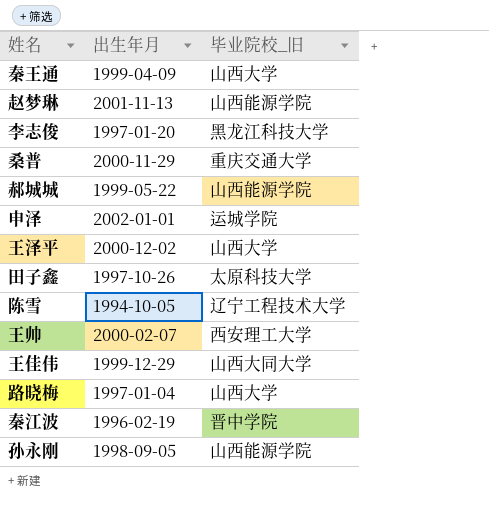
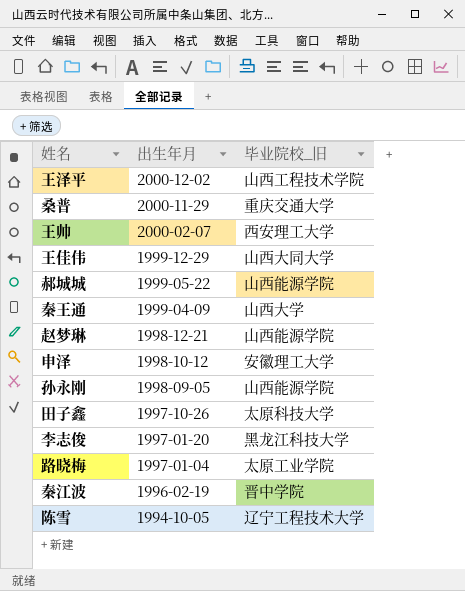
row order: none -> 出生年月 descending
王泽平 | 毕业院校_旧: 山西大学 -> 山西工程技术学院
赵梦琳 | 出生年月: 2001-11-13 -> 1998-12-21
申泽 | 出生年月: 2002-01-01 -> 1998-10-12
申泽 | 毕业院校_旧: 运城学院 -> 安徽理工大学
路晓梅 | 毕业院校_旧: 山西大学 -> 太原工业学院

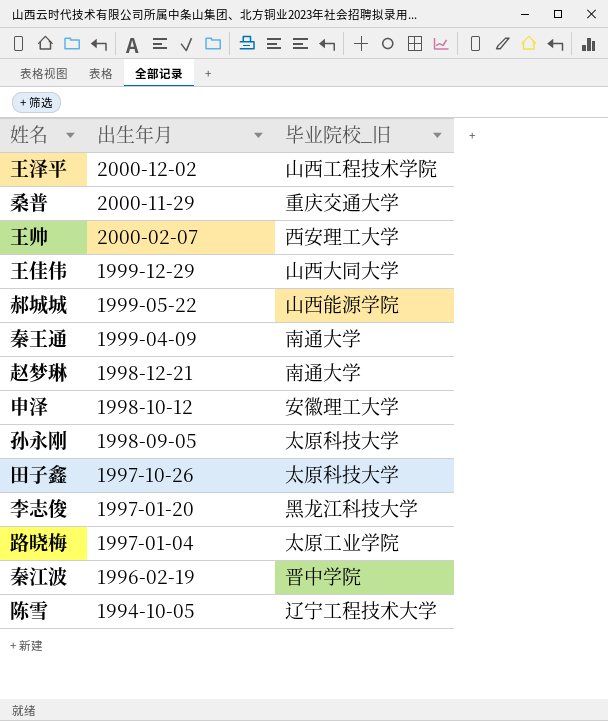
秦王通 | 毕业院校_旧: 山西大学 -> 南通大学
赵梦琳 | 毕业院校_旧: 山西能源学院 -> 南通大学
孙永刚 | 毕业院校_旧: 山西能源学院 -> 太原科技大学

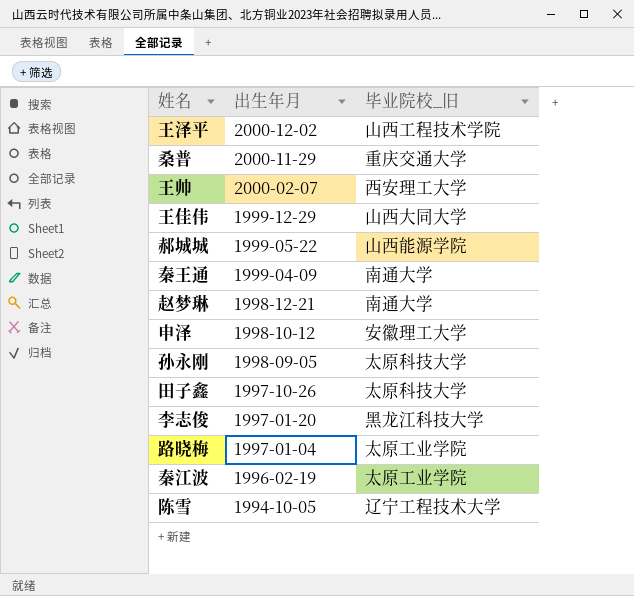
秦江波 | 毕业院校_旧: 晋中学院 -> 太原工业学院

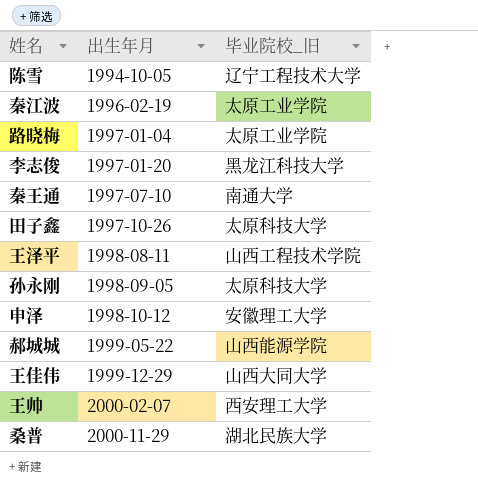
row order: 出生年月 descending -> 出生年月 ascending
row 赵梦琳: 1998-12-21 | 南通大学 -> none
秦王通 | 出生年月: 1999-04-09 -> 1997-07-10
王泽平 | 出生年月: 2000-12-02 -> 1998-08-11
桑普 | 毕业院校_旧: 重庆交通大学 -> 湖北民族大学

